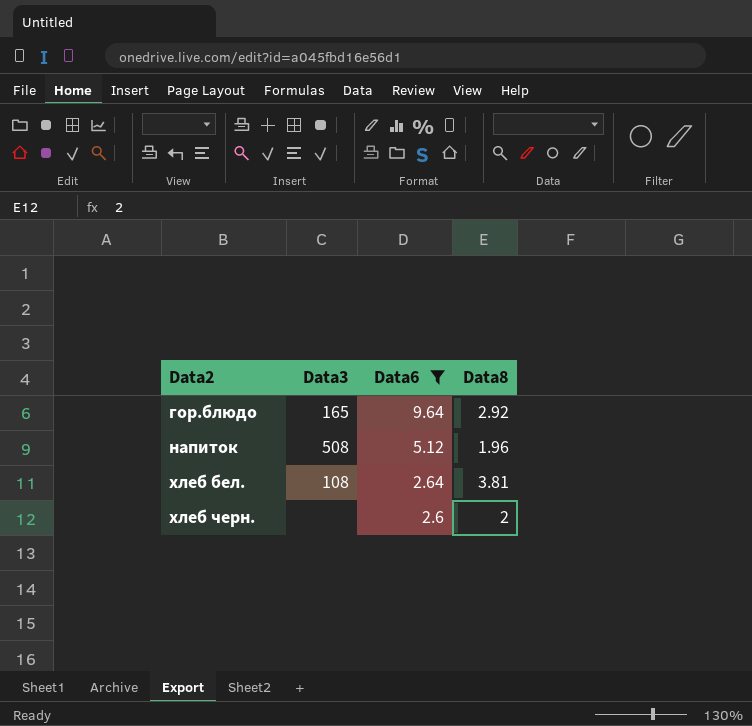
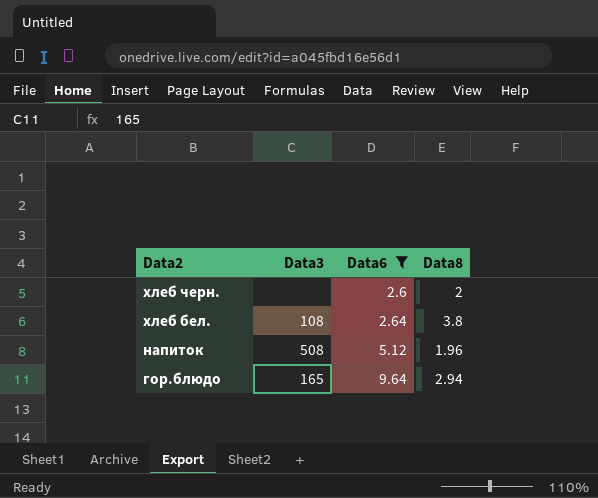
row order: Data2 ascending -> Data2 descending
хлеб бел. | Data8: 3.81 -> 3.8
гор.блюдо | Data8: 2.92 -> 2.94

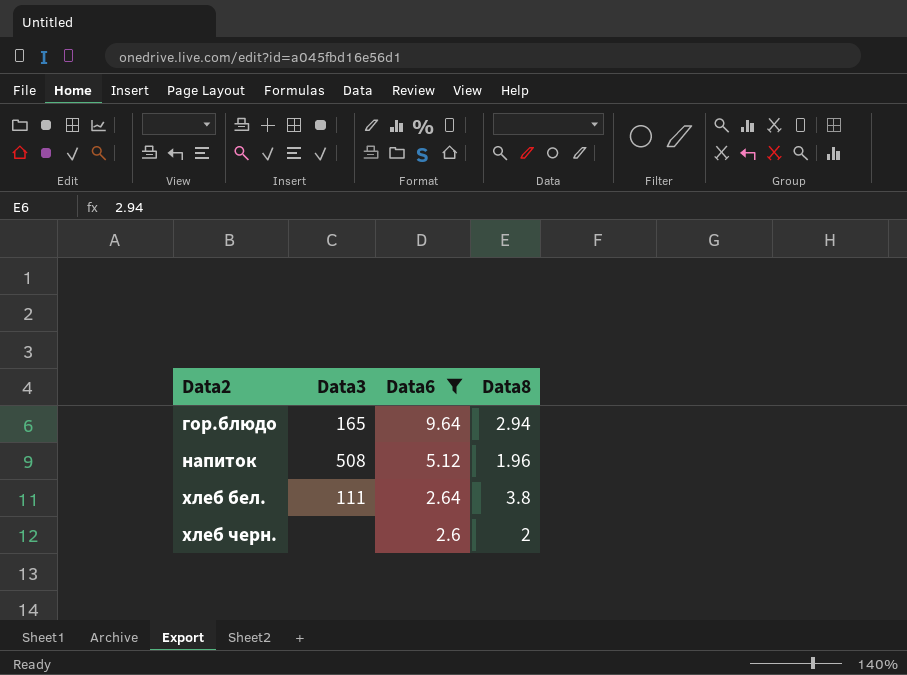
row order: Data2 descending -> Data2 ascending
хлеб бел. | Data3: 108 -> 111

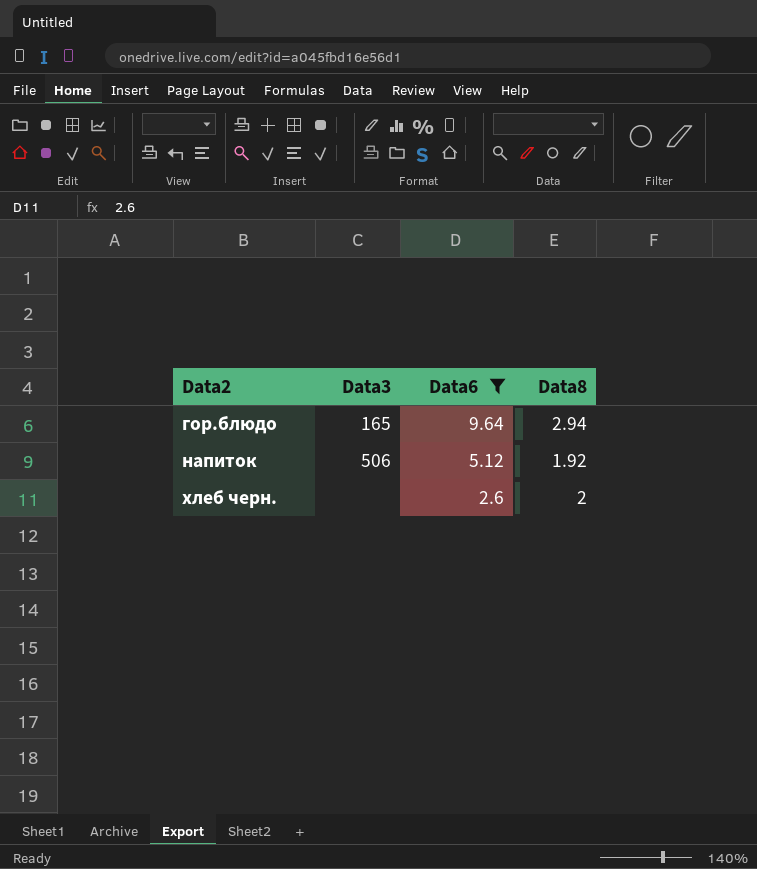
row хлеб бел.: 111 | 2.64 | 3.8 -> none
напиток | Data3: 508 -> 506
напиток | Data8: 1.96 -> 1.92

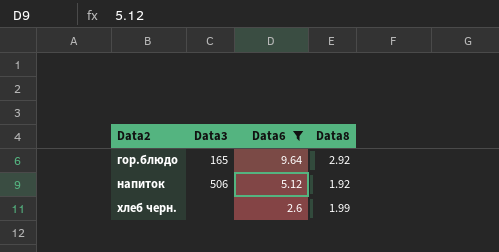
гор.блюдо | Data8: 2.94 -> 2.92
хлеб черн. | Data8: 2 -> 1.99

